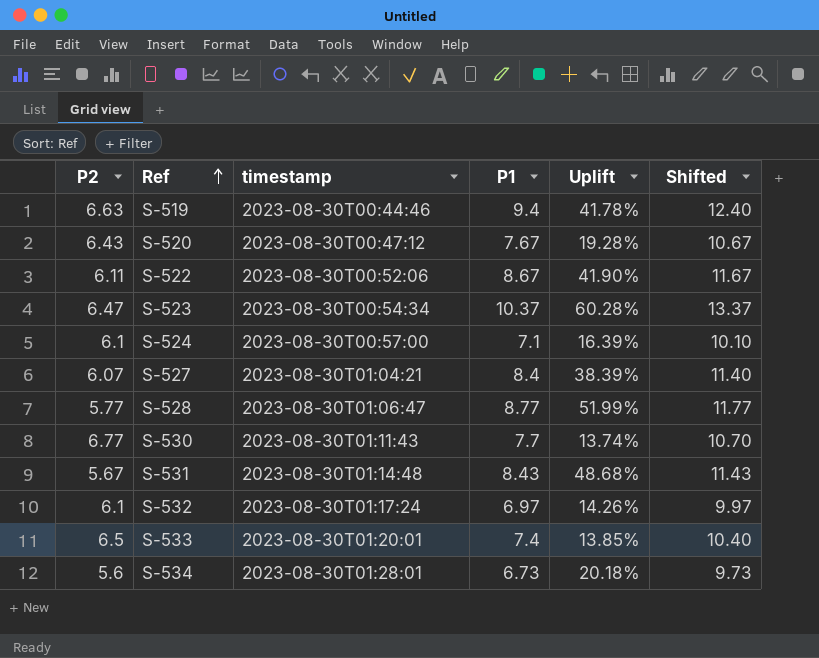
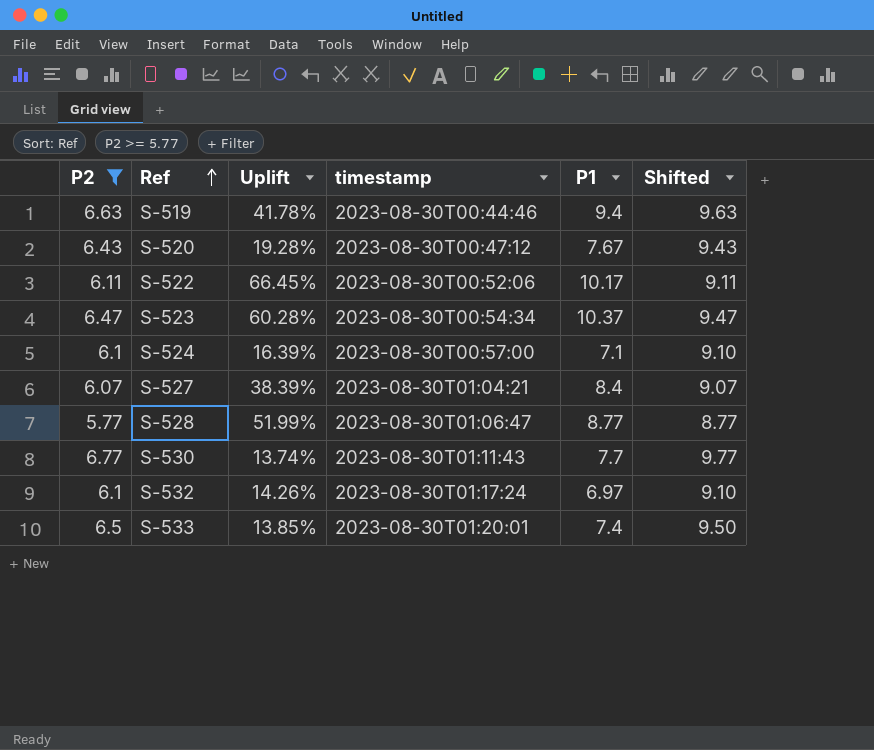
filter: none -> P2 >= 5.77
column Uplift | position: 5 -> 3
column Shifted | formula: [P1] + 3 -> [P2] + 3
S-522 | Uplift: 41.90% -> 66.45%
S-522 | P1: 8.67 -> 10.17

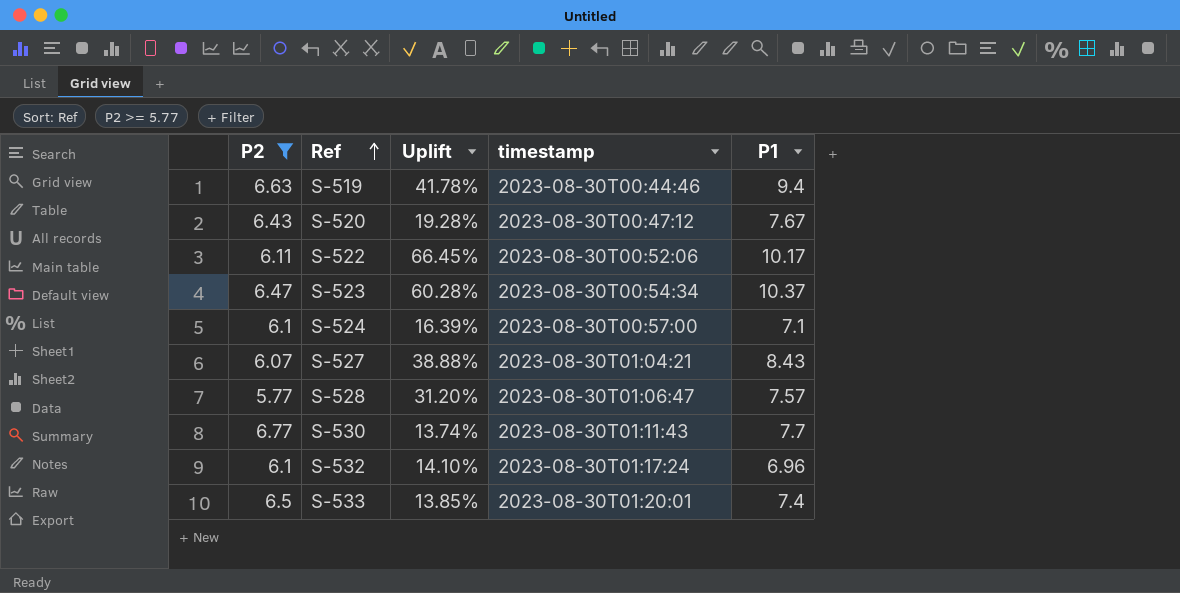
column Shifted | formula: [P2] + 3 -> none
S-527 | Uplift: 38.39% -> 38.88%
S-527 | P1: 8.4 -> 8.43
S-528 | Uplift: 51.99% -> 31.20%
S-528 | P1: 8.77 -> 7.57
S-532 | Uplift: 14.26% -> 14.10%
S-532 | P1: 6.97 -> 6.96

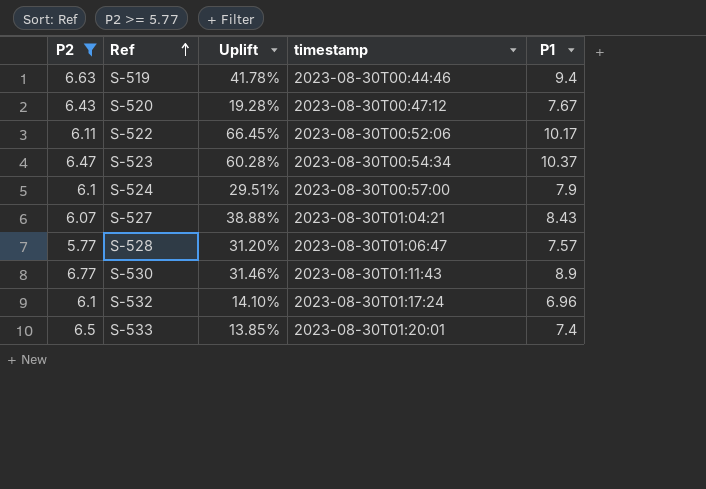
S-524 | Uplift: 16.39% -> 29.51%
S-524 | P1: 7.1 -> 7.9
S-530 | Uplift: 13.74% -> 31.46%
S-530 | P1: 7.7 -> 8.9

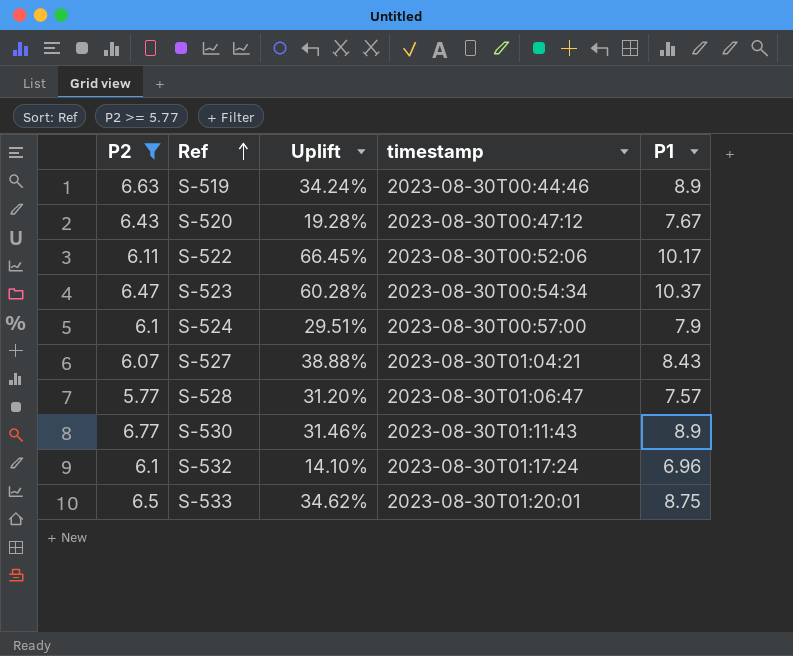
S-519 | Uplift: 41.78% -> 34.24%
S-519 | P1: 9.4 -> 8.9
S-533 | Uplift: 13.85% -> 34.62%
S-533 | P1: 7.4 -> 8.75

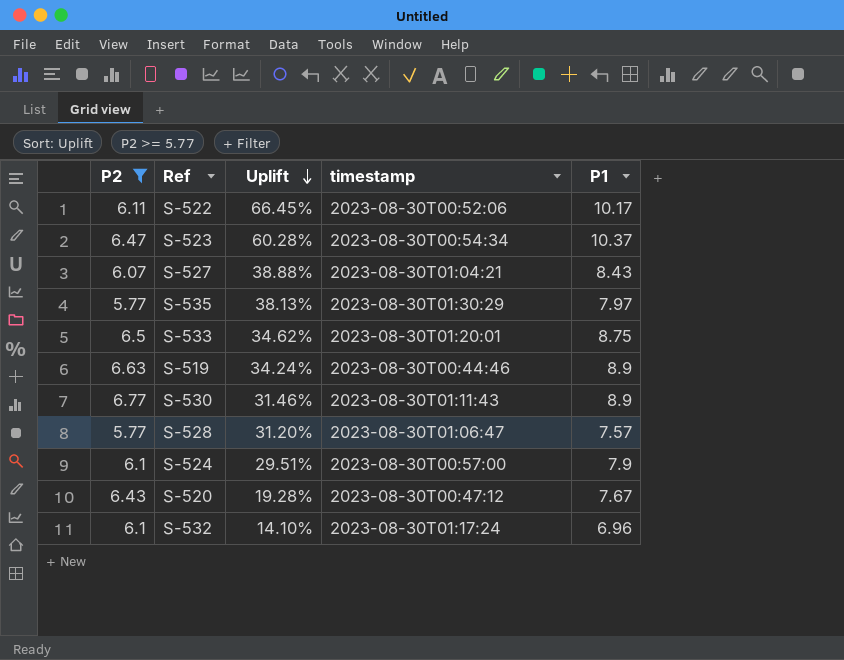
row order: Ref ascending -> Uplift descending
row S-535: none -> 5.77 | 38.13% | 2023-08-30T01:30:29 | 7.97

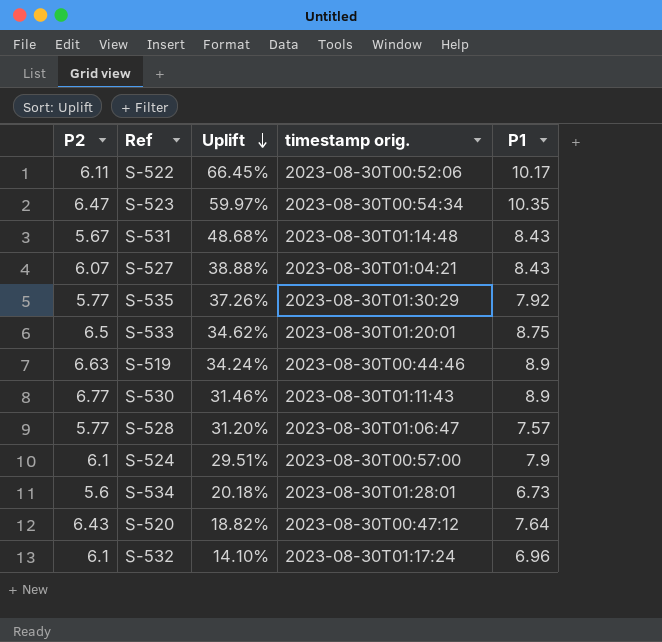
filter: P2 >= 5.77 -> none
column name: timestamp -> timestamp orig.
S-523 | Uplift: 60.28% -> 59.97%
S-523 | P1: 10.37 -> 10.35
S-535 | Uplift: 38.13% -> 37.26%
S-535 | P1: 7.97 -> 7.92
S-520 | Uplift: 19.28% -> 18.82%
S-520 | P1: 7.67 -> 7.64

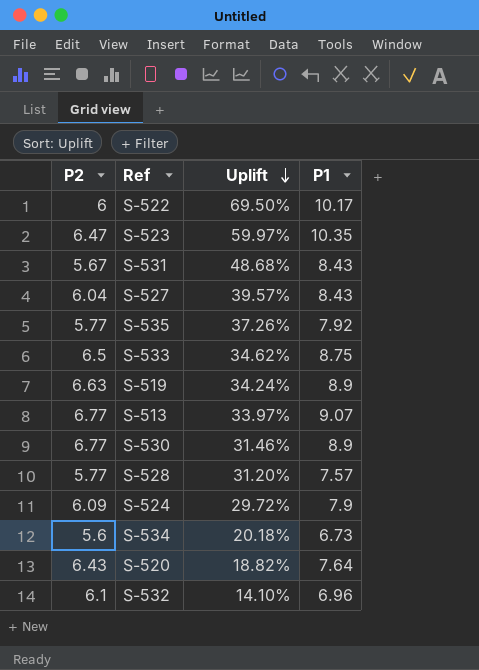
column timestamp orig. | position: 4 -> none
S-522 | P2: 6.11 -> 6
S-522 | Uplift: 66.45% -> 69.50%
S-527 | P2: 6.07 -> 6.04
S-527 | Uplift: 38.88% -> 39.57%
row S-513: none -> 6.77 | 33.97% | 9.07
S-524 | P2: 6.1 -> 6.09
S-524 | Uplift: 29.51% -> 29.72%

